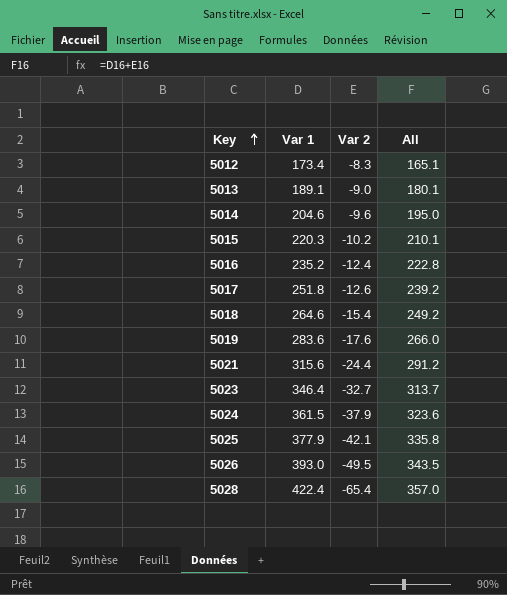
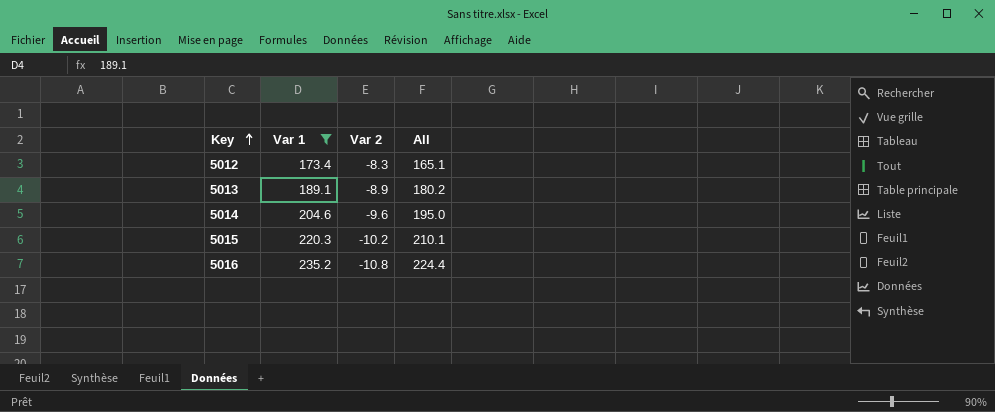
filter: none -> Var 1 <= 235.2
5013 | Var 2: -9.0 -> -8.9
5013 | All: 180.1 -> 180.2
5016 | Var 2: -12.4 -> -10.8
5016 | All: 222.8 -> 224.4

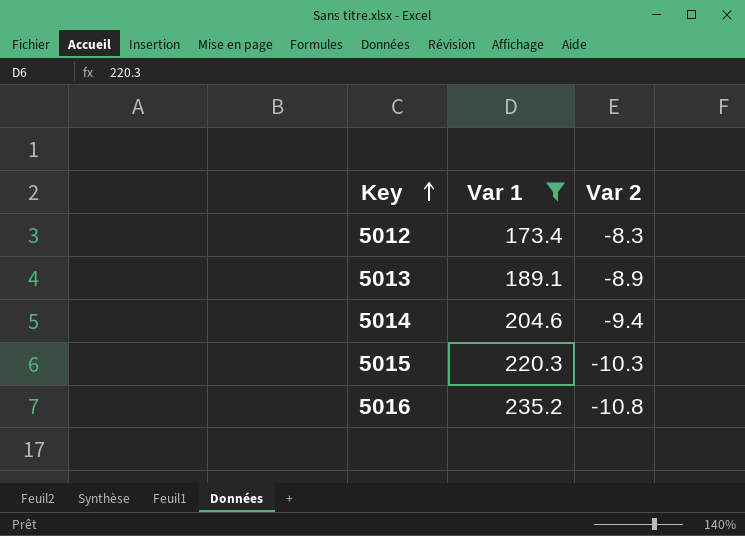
column All | formula: [Var 1] + [Var 2] -> none
5014 | Var 2: -9.6 -> -9.4
5015 | Var 2: -10.2 -> -10.3

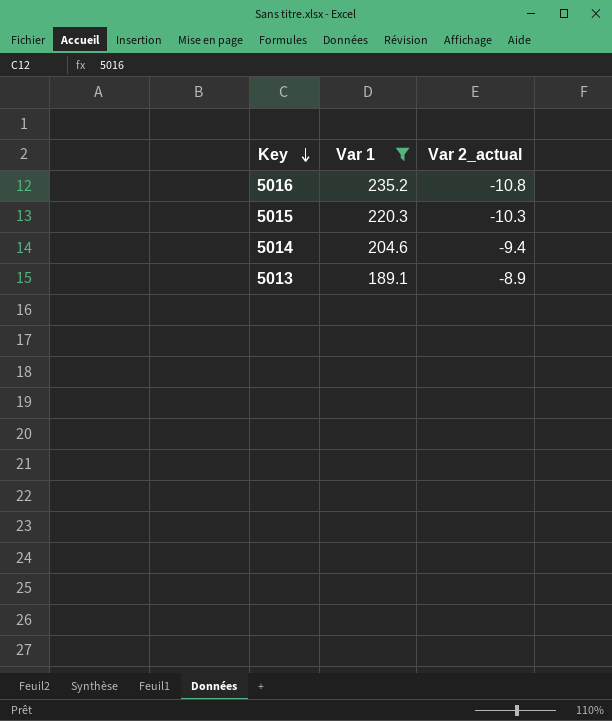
row order: Key ascending -> Key descending
column name: Var 2 -> Var 2_actual
row 5012: 173.4 | -8.3 -> none

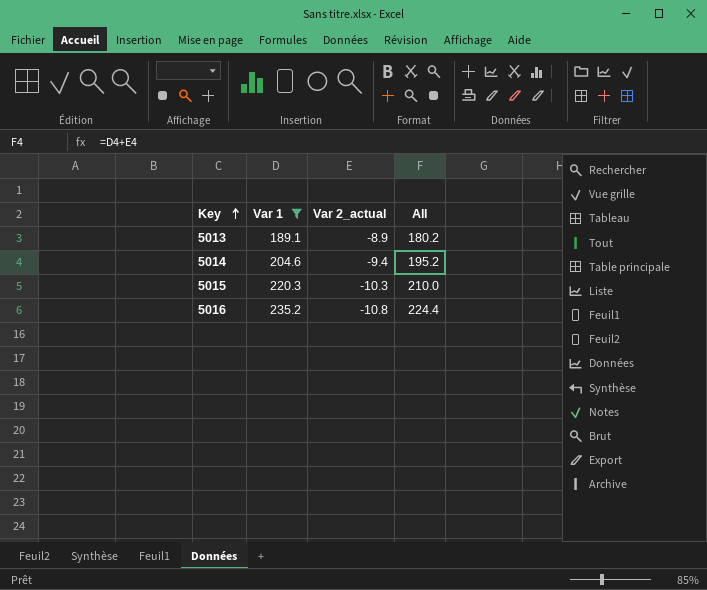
row order: Key descending -> Key ascending
column All | formula: none -> [Var 1] + [Var 2_actual]

